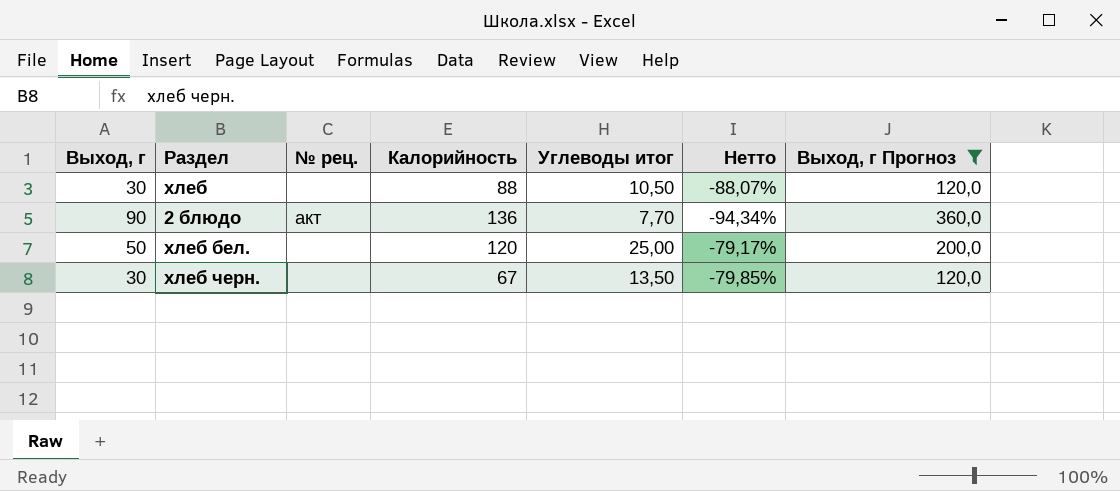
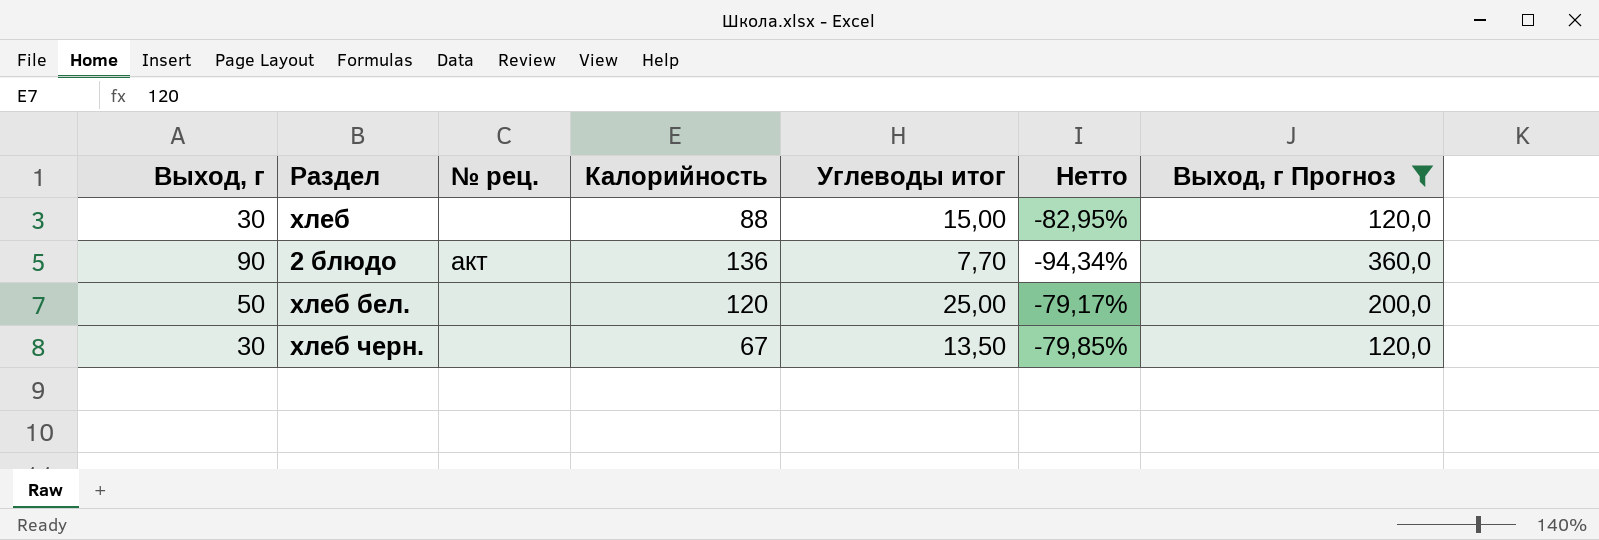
хлеб | Углеводы итог: 10,50 -> 15,00
хлеб | Нетто: -88,07% -> -82,95%

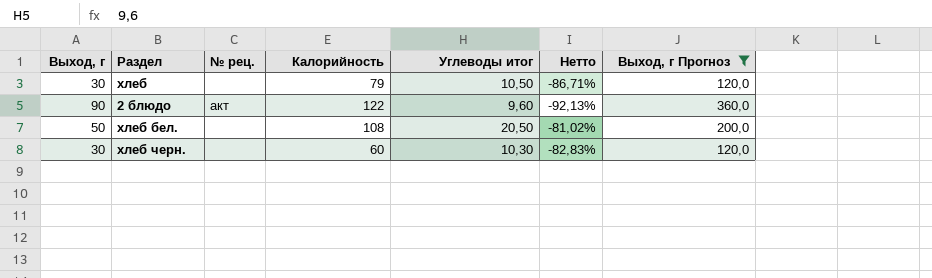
хлеб | Калорийность: 88 -> 79
хлеб | Углеводы итог: 15,00 -> 10,50
хлеб | Нетто: -82,95% -> -86,71%
2 блюдо | Калорийность: 136 -> 122
2 блюдо | Углеводы итог: 7,70 -> 9,60
2 блюдо | Нетто: -94,34% -> -92,13%
хлеб бел. | Калорийность: 120 -> 108
хлеб бел. | Углеводы итог: 25,00 -> 20,50
хлеб бел. | Нетто: -79,17% -> -81,02%
хлеб черн. | Калорийность: 67 -> 60
хлеб черн. | Углеводы итог: 13,50 -> 10,30
хлеб черн. | Нетто: -79,85% -> -82,83%

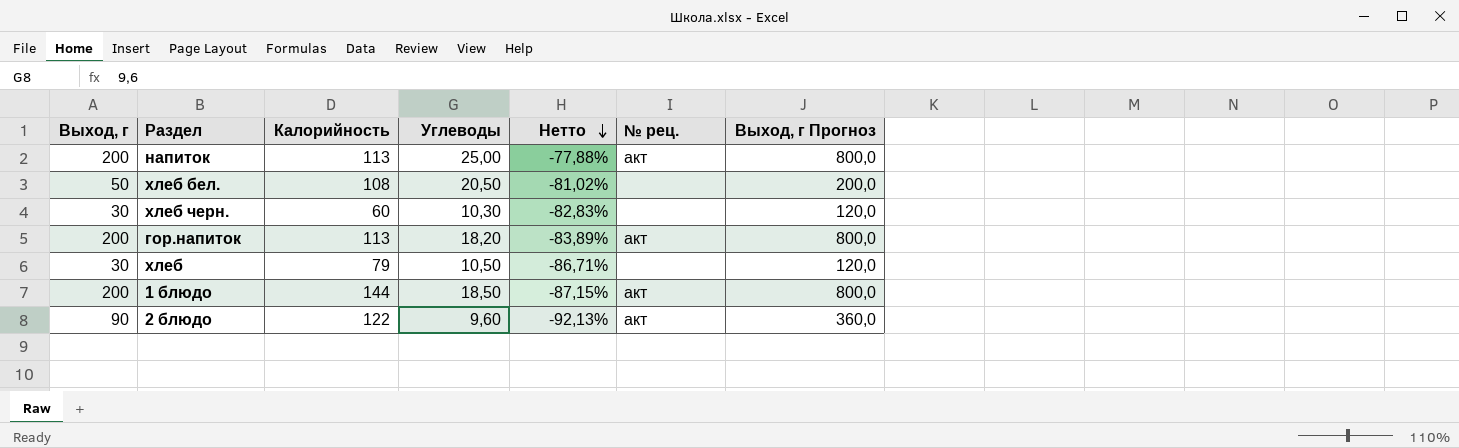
filter: Выход, г Прогноз != 800,0 -> none
row order: none -> Нетто descending
column name: Углеводы итог -> Углеводы
column № рец. | position: 3 -> 6

